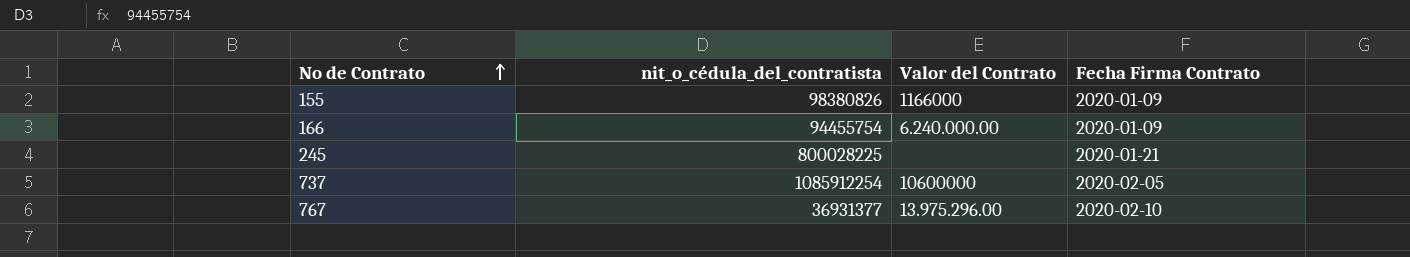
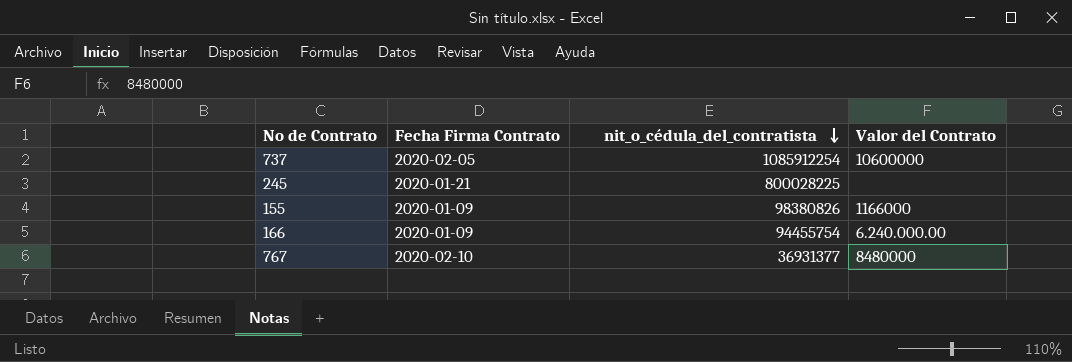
row order: No de Contrato ascending -> nit_o_cédula_del_contratista descending
column Fecha Firma Contrato | position: 4 -> 2
767 | Valor del Contrato: 13.975.296.00 -> 8480000

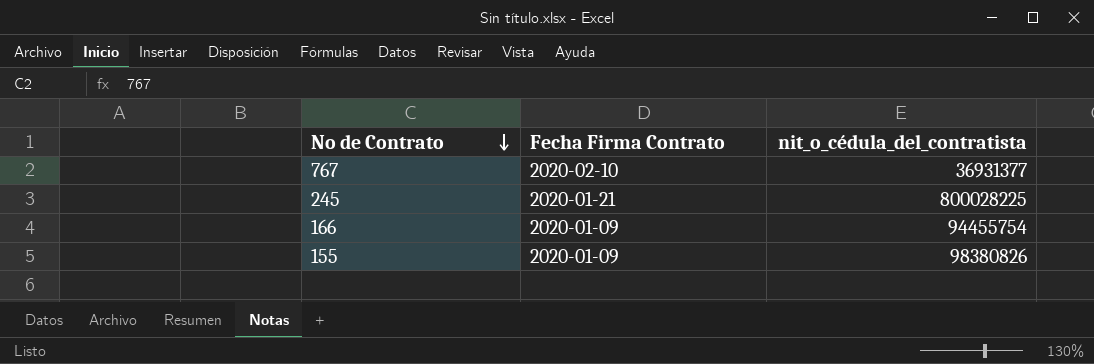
row order: nit_o_cédula_del_contratista descending -> No de Contrato descending
column Valor del Contrato | position: 4 -> none
row 737: 2020-02-05 | 1085912254 | 10600000 -> none

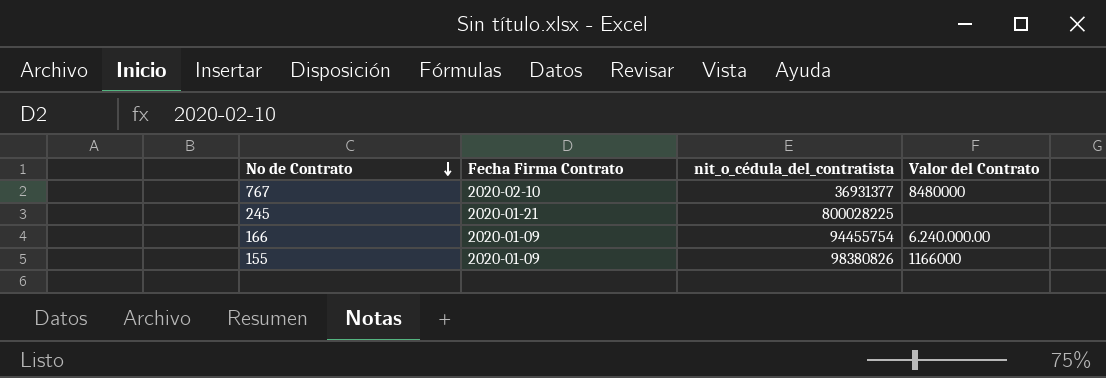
column Valor del Contrato | position: none -> 4

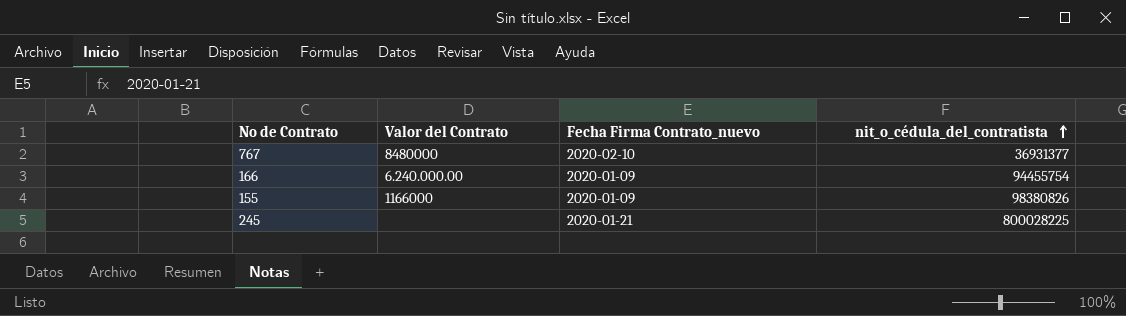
row order: No de Contrato descending -> nit_o_cédula_del_contratista ascending
column Valor del Contrato | position: 4 -> 2
column name: Fecha Firma Contrato -> Fecha Firma Contrato_nuevo

